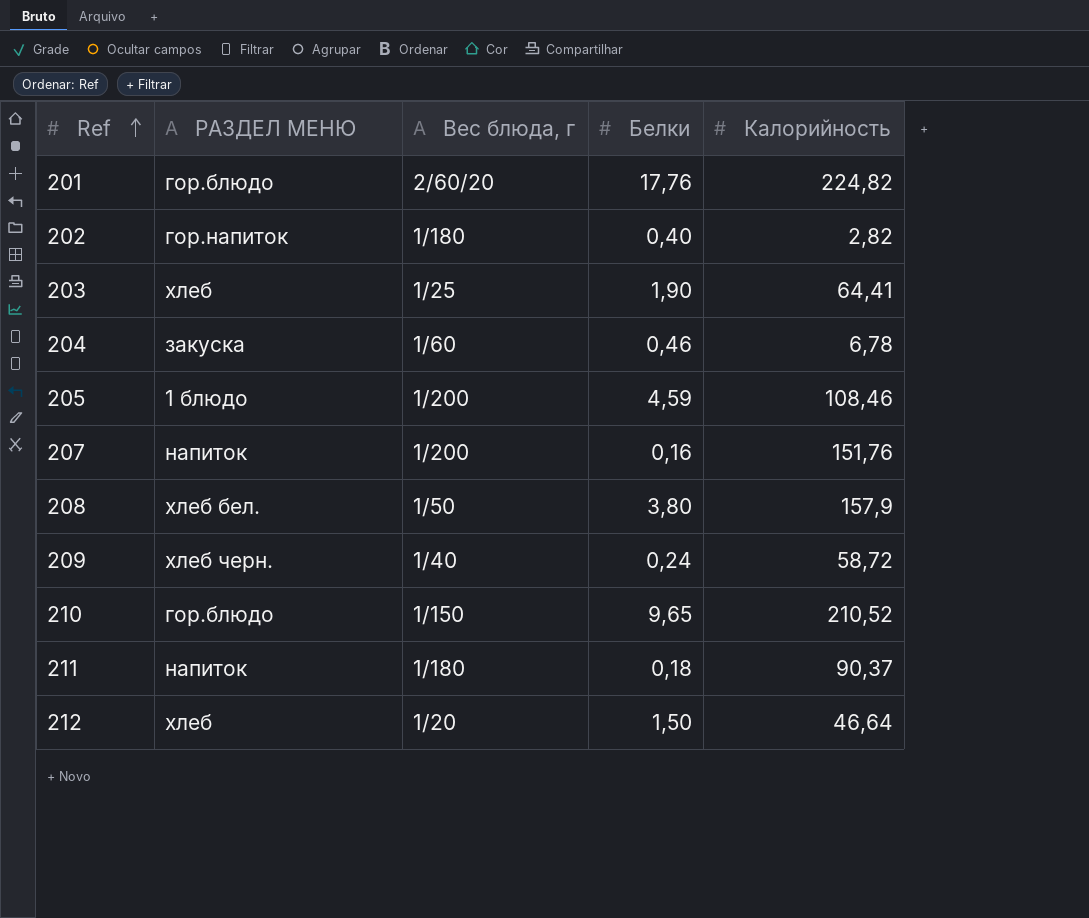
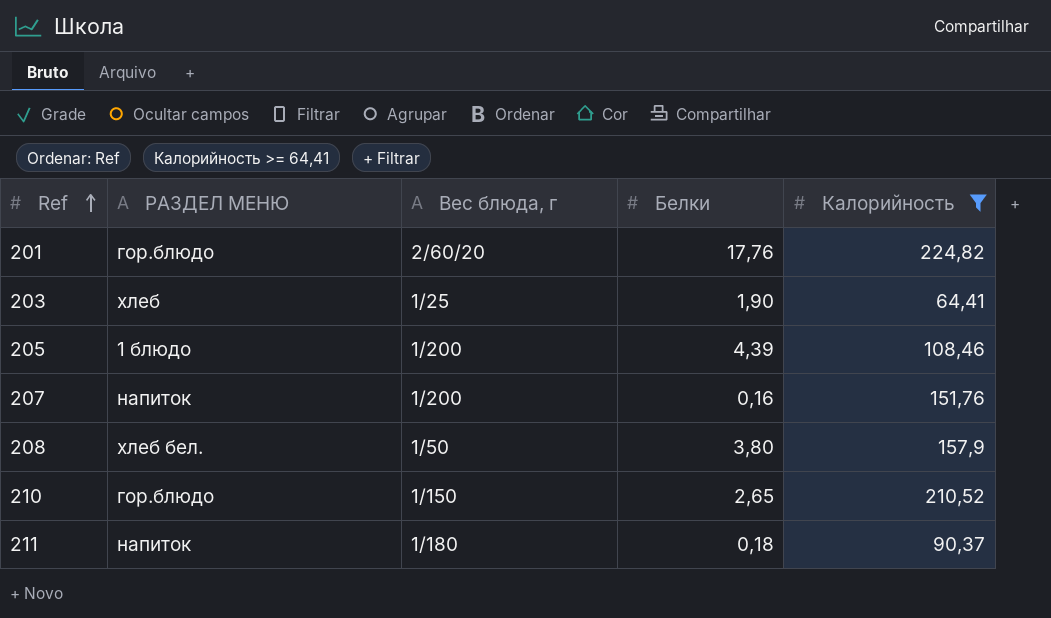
filter: none -> Калорийность >= 64,41
205 | Белки: 4,59 -> 4,39
210 | Белки: 9,65 -> 2,65

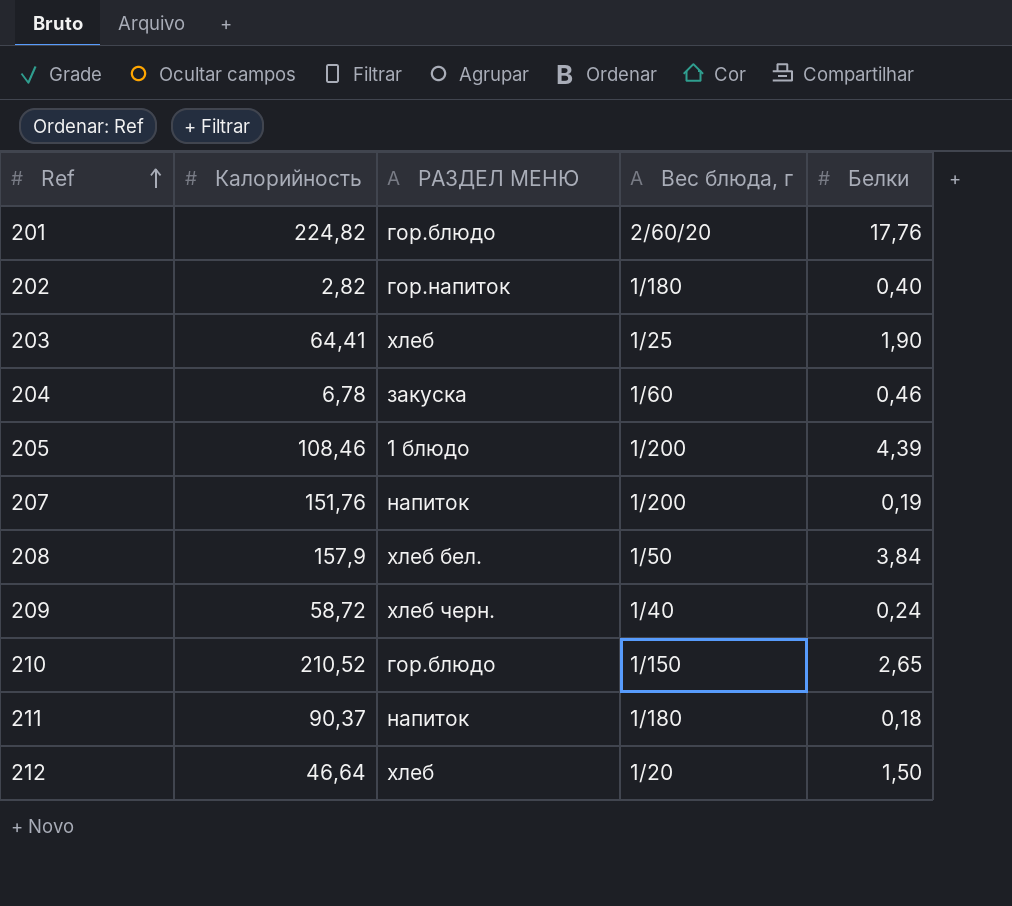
filter: Калорийность >= 64,41 -> none
column Калорийность | position: 5 -> 2
207 | Белки: 0,16 -> 0,19
208 | Белки: 3,80 -> 3,84

